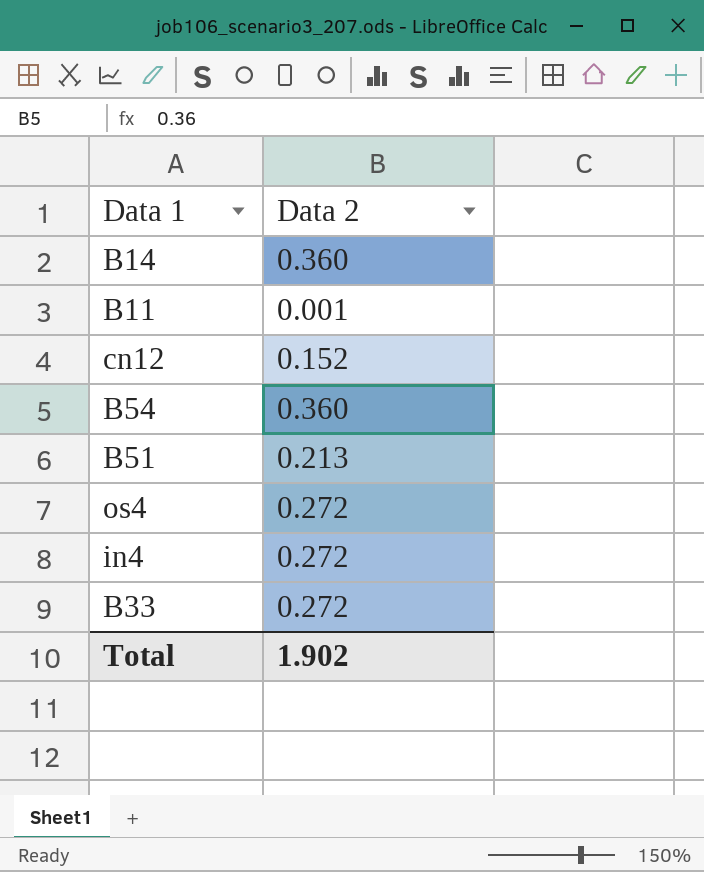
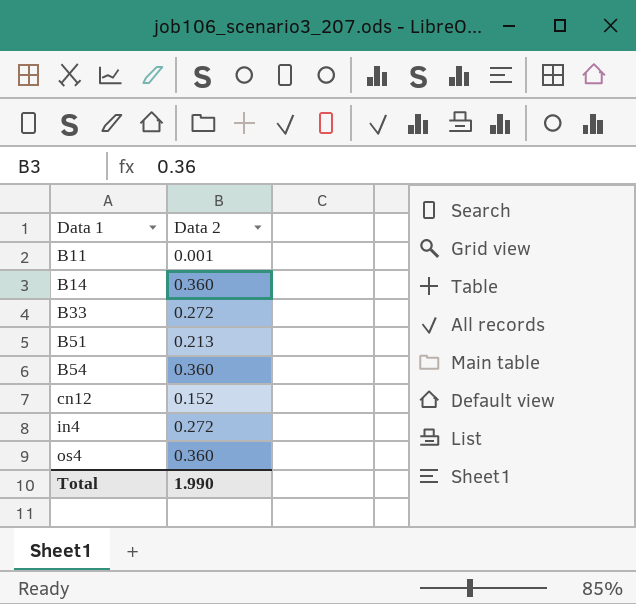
row order: none -> Data 1 ascending
os4 | Data 2: 0.272 -> 0.360
Total | Data 2: 1.902 -> 1.990

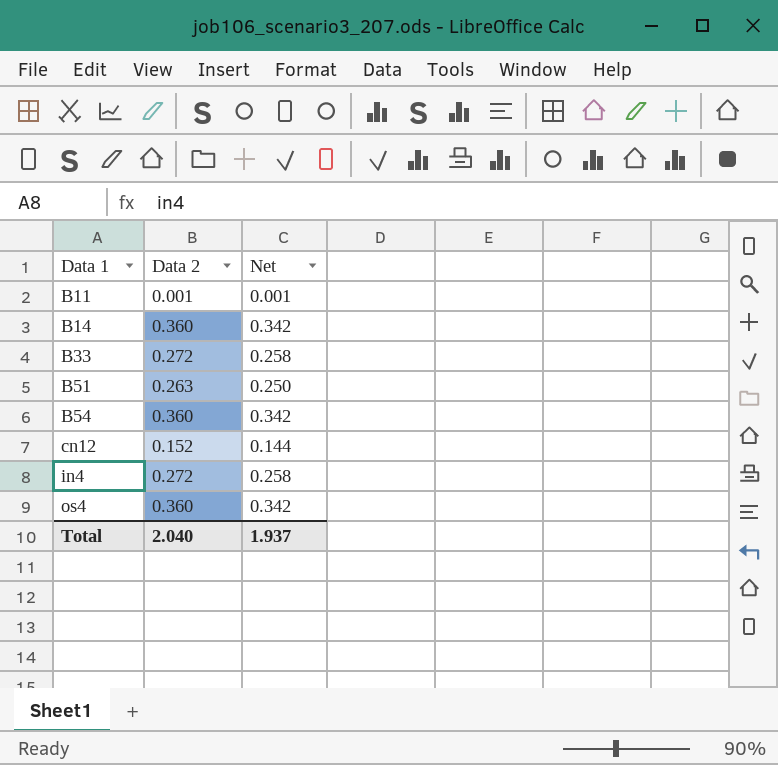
column Net | formula: none -> [Data 2] * 0.95
B51 | Data 2: 0.213 -> 0.263
Total | Data 2: 1.990 -> 2.040

